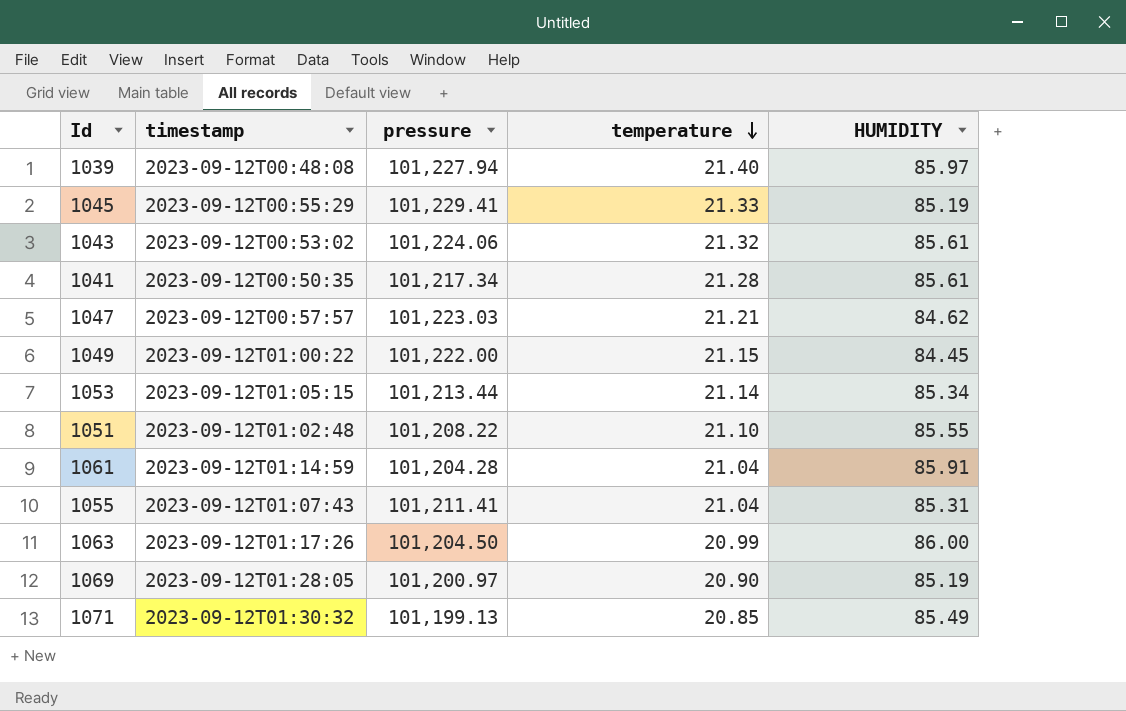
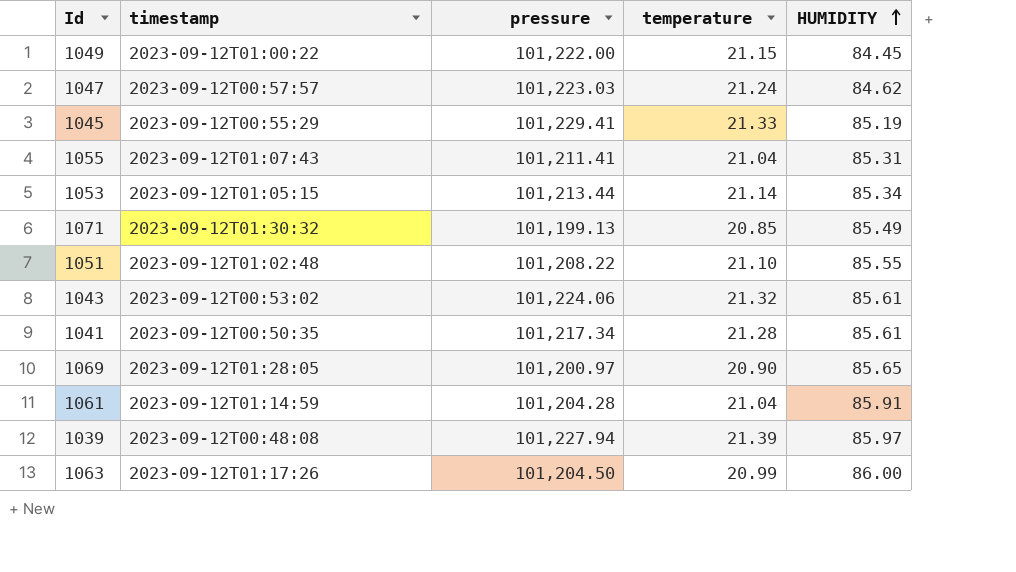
row order: temperature descending -> HUMIDITY ascending
1047 | temperature: 21.21 -> 21.24
1069 | HUMIDITY: 85.19 -> 85.65
1039 | temperature: 21.40 -> 21.39

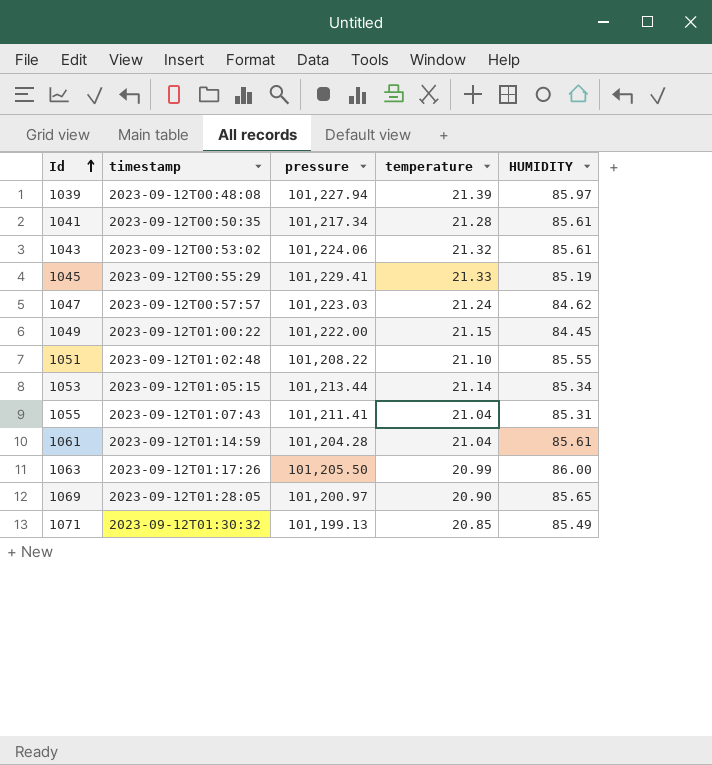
row order: HUMIDITY ascending -> Id ascending
1061 | HUMIDITY: 85.91 -> 85.61
1063 | pressure: 101,204.50 -> 101,205.50

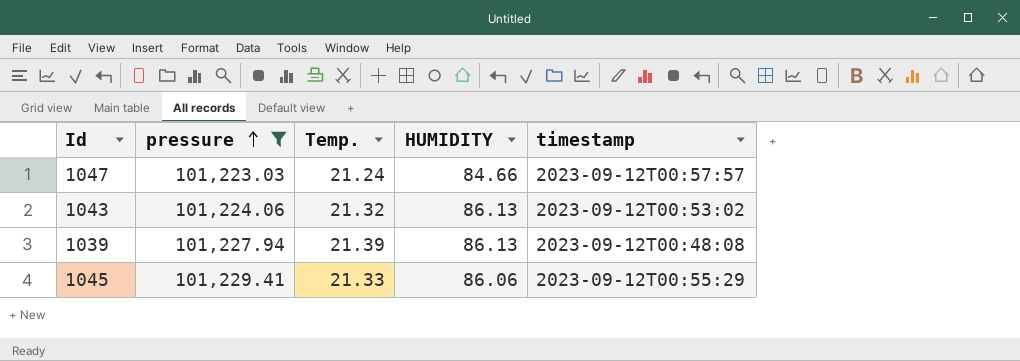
filter: none -> pressure >= 101,223.03
row order: Id ascending -> pressure ascending
column name: temperature -> Temp.
column timestamp | position: 2 -> 5
1047 | HUMIDITY: 84.62 -> 84.66
1043 | HUMIDITY: 85.61 -> 86.13
1039 | HUMIDITY: 85.97 -> 86.13
1045 | HUMIDITY: 85.19 -> 86.06

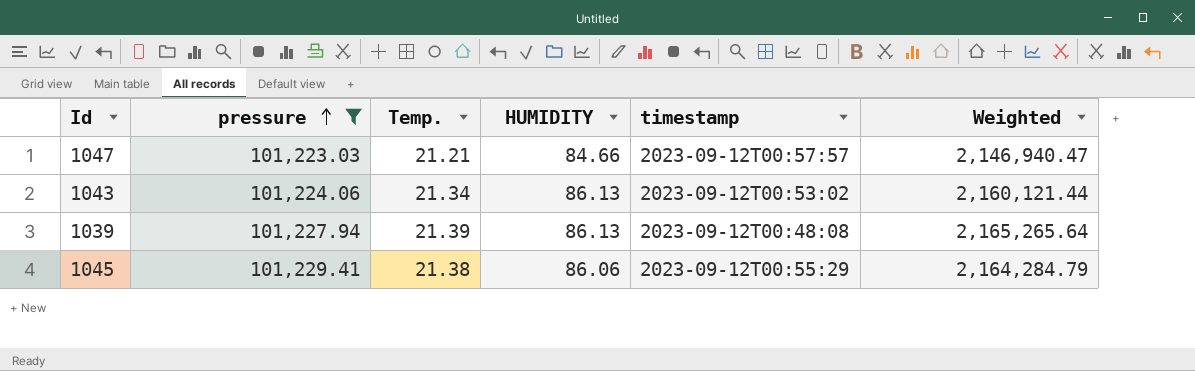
column Weighted | formula: none -> [pressure] * [Temp.]
1047 | Temp.: 21.24 -> 21.21
1043 | Temp.: 21.32 -> 21.34
1045 | Temp.: 21.33 -> 21.38

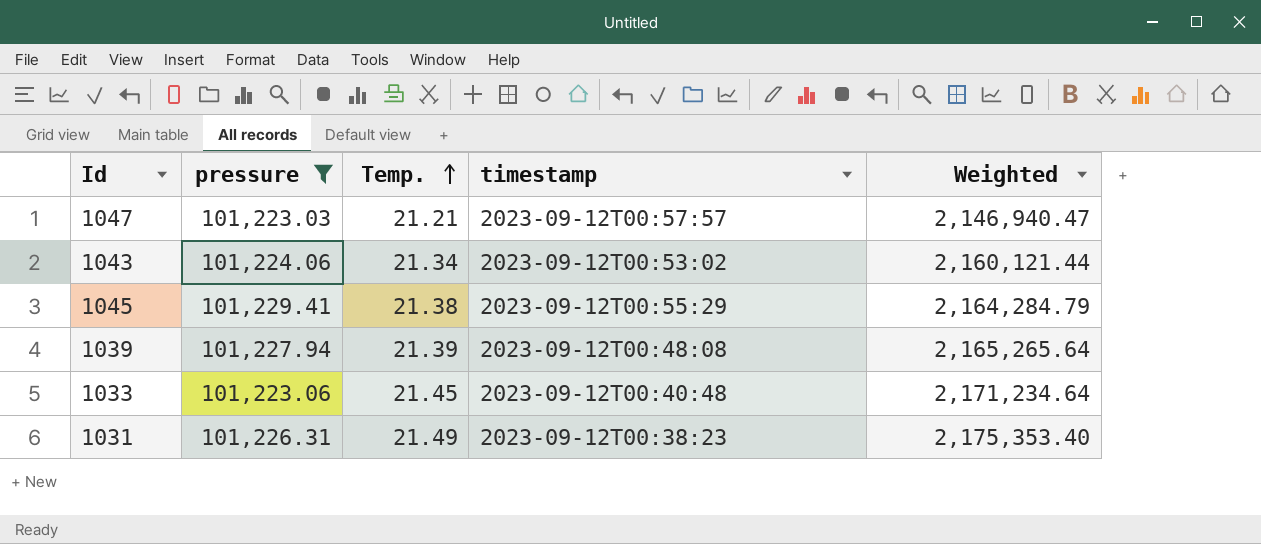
row order: pressure ascending -> Temp. ascending
column HUMIDITY | position: 4 -> none
row 1033: none -> 101,223.06 | 21.45 | 2023-09-12T00:40:48 | 2,171,234.64
row 1031: none -> 101,226.31 | 21.49 | 2023-09-12T00:38:23 | 2,175,353.40

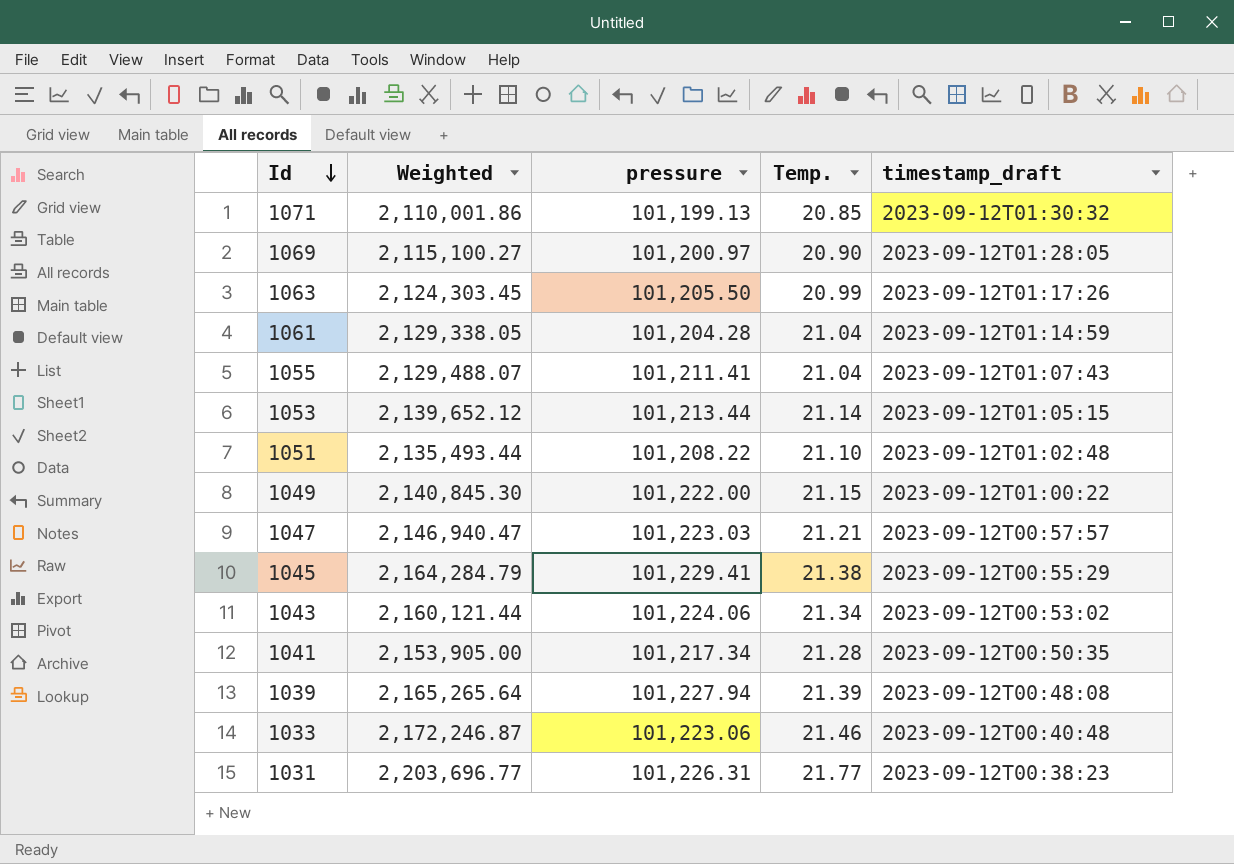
filter: pressure >= 101,223.03 -> none
row order: Temp. ascending -> Id descending
column Weighted | position: 5 -> 2
column name: timestamp -> timestamp_draft
1033 | Weighted: 2,171,234.64 -> 2,172,246.87
1033 | Temp.: 21.45 -> 21.46
1031 | Weighted: 2,175,353.40 -> 2,203,696.77
1031 | Temp.: 21.49 -> 21.77

